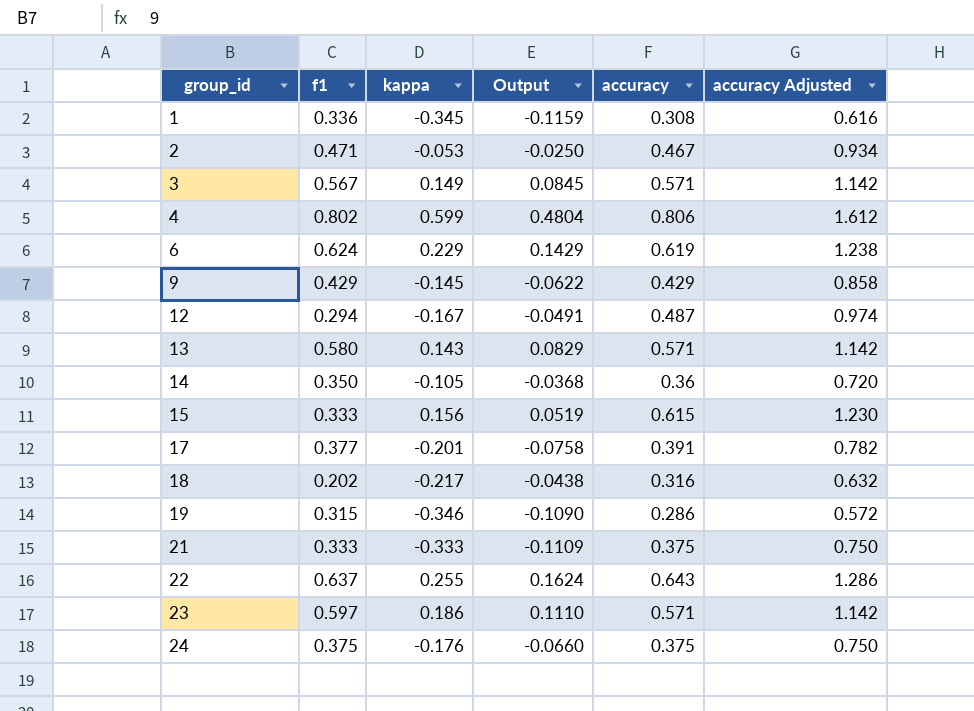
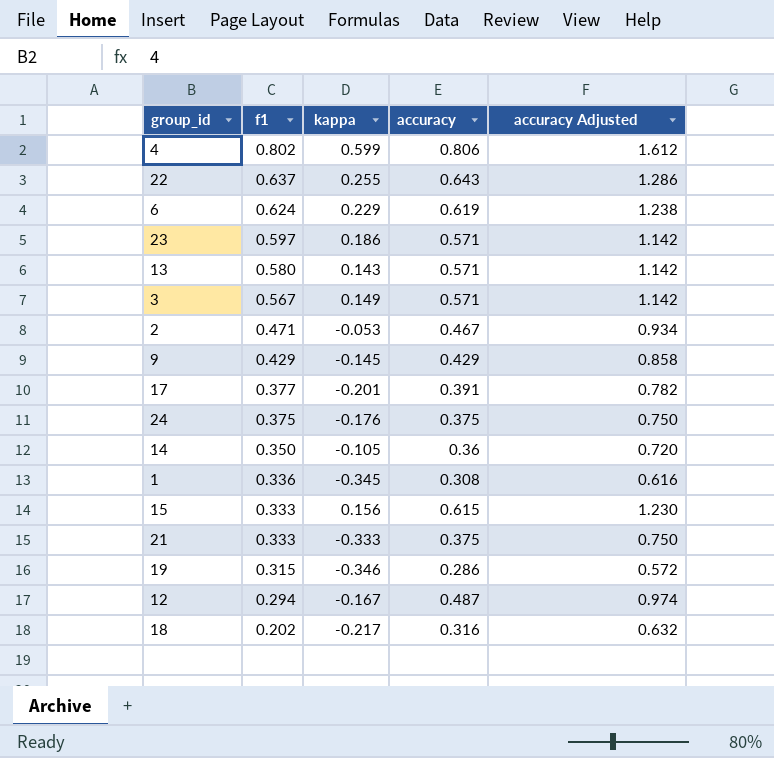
row order: group_id ascending -> f1 descending
column Output | formula: [f1] * [kappa] -> none

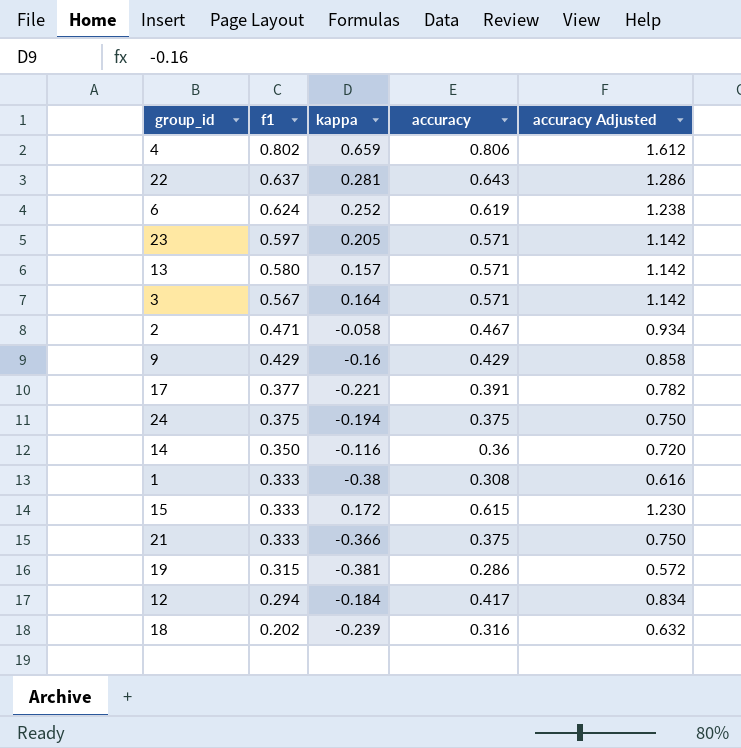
4 | kappa: 0.599 -> 0.659
22 | kappa: 0.255 -> 0.281
6 | kappa: 0.229 -> 0.252
23 | kappa: 0.186 -> 0.205
13 | kappa: 0.143 -> 0.157
3 | kappa: 0.149 -> 0.164
2 | kappa: -0.053 -> -0.058
9 | kappa: -0.145 -> -0.16
17 | kappa: -0.201 -> -0.221
24 | kappa: -0.176 -> -0.194
14 | kappa: -0.105 -> -0.116
1 | f1: 0.336 -> 0.333
1 | kappa: -0.345 -> -0.38
15 | kappa: 0.156 -> 0.172
21 | kappa: -0.333 -> -0.366
19 | kappa: -0.346 -> -0.381
12 | kappa: -0.167 -> -0.184
12 | accuracy: 0.487 -> 0.417
12 | accuracy Adjusted: 0.974 -> 0.834
18 | kappa: -0.217 -> -0.239

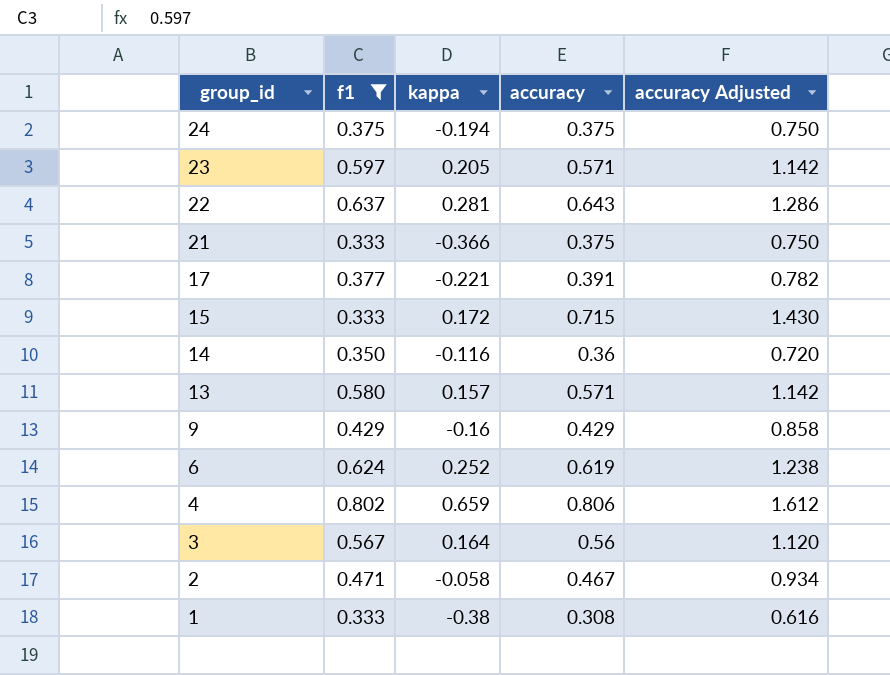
filter: none -> f1 >= 0.333
row order: f1 descending -> group_id descending
15 | accuracy: 0.615 -> 0.715
15 | accuracy Adjusted: 1.230 -> 1.430
3 | accuracy: 0.571 -> 0.56
3 | accuracy Adjusted: 1.142 -> 1.120

